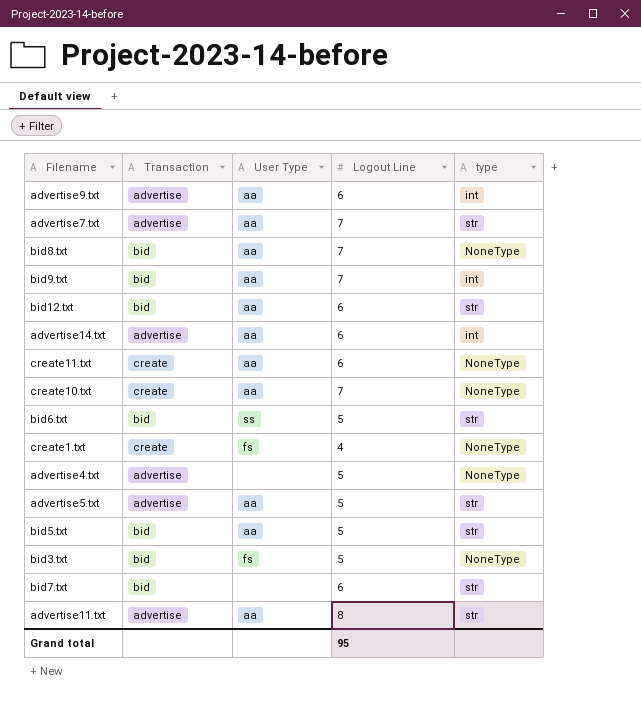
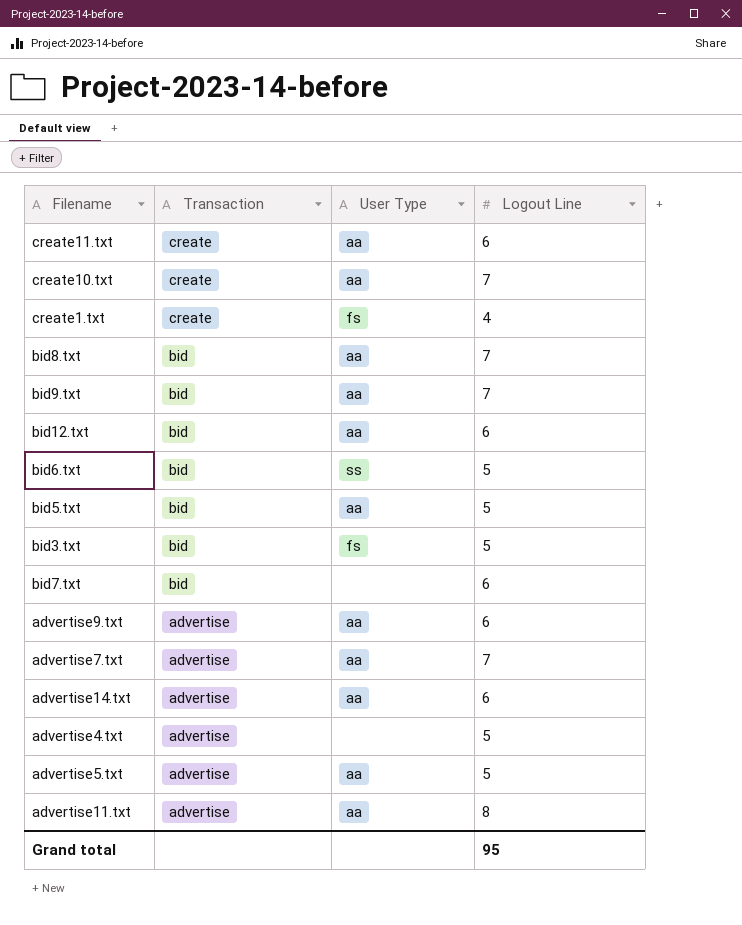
row order: none -> Transaction descending
column type | position: 5 -> none

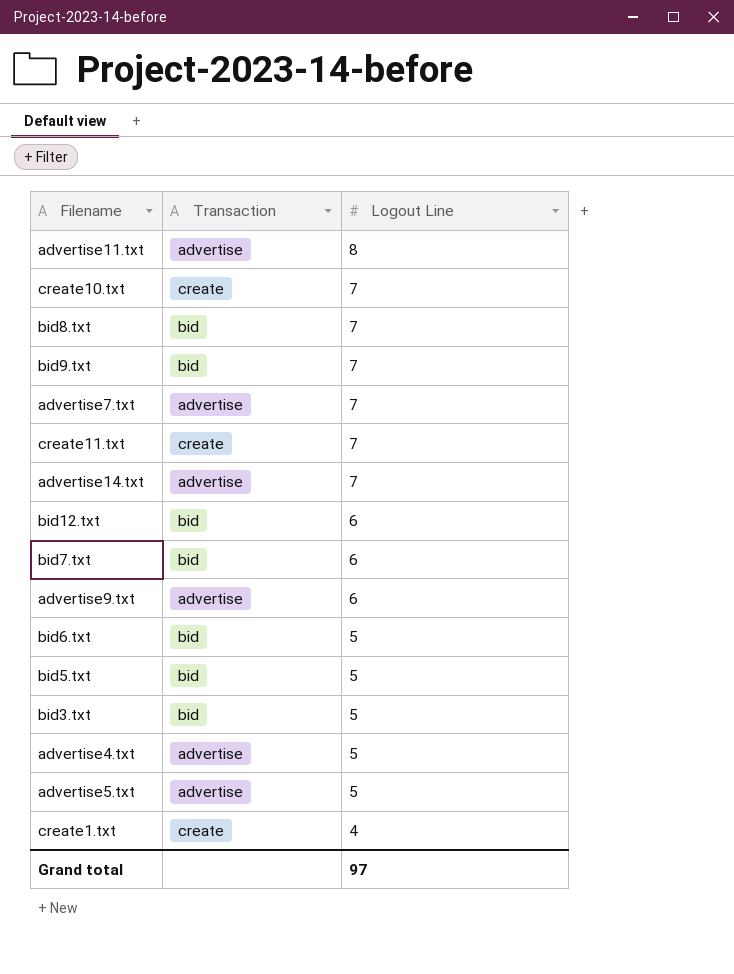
row order: Transaction descending -> Logout Line descending
column User Type | position: 3 -> none
create11.txt | Logout Line: 6 -> 7
advertise14.txt | Logout Line: 6 -> 7
Grand total | Logout Line: 95 -> 97

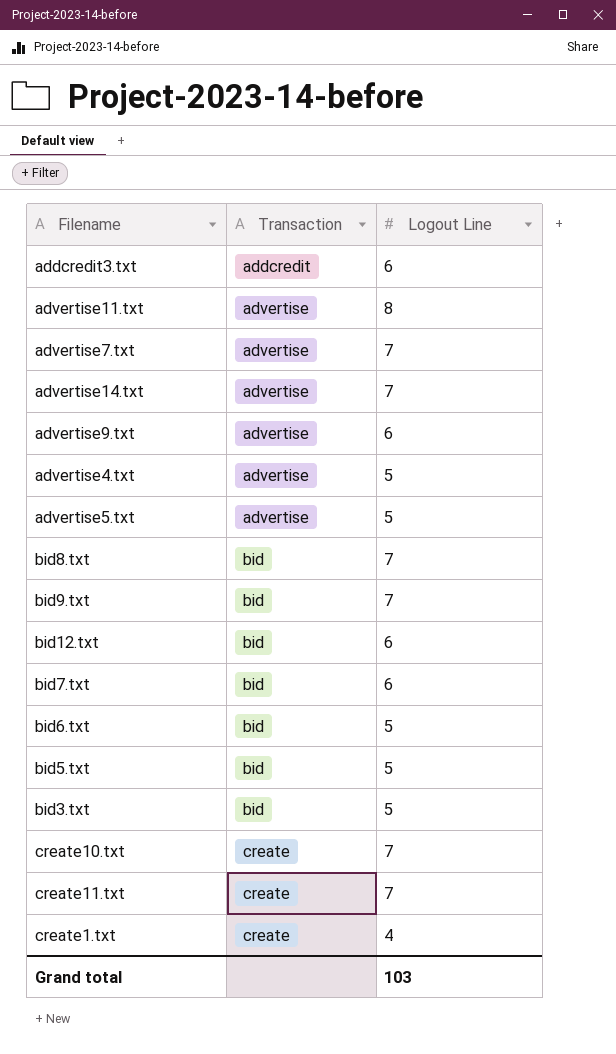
row order: Logout Line descending -> Transaction ascending
row addcredit3.txt: none -> addcredit | 6
Grand total | Logout Line: 97 -> 103

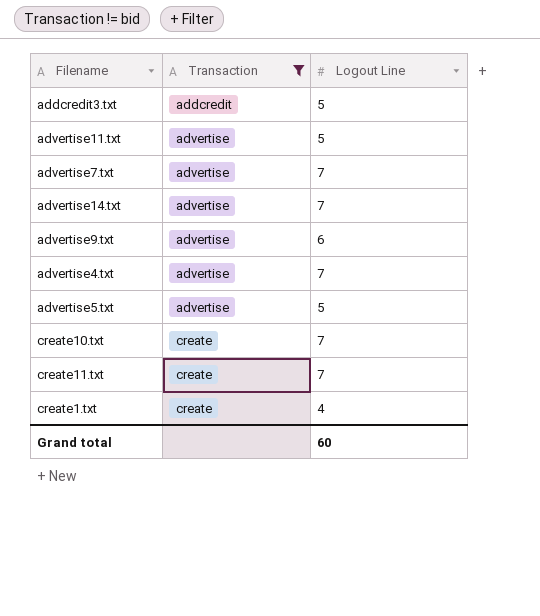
filter: none -> Transaction != bid
addcredit3.txt | Logout Line: 6 -> 5
advertise11.txt | Logout Line: 8 -> 5
advertise4.txt | Logout Line: 5 -> 7
Grand total | Logout Line: 103 -> 60

